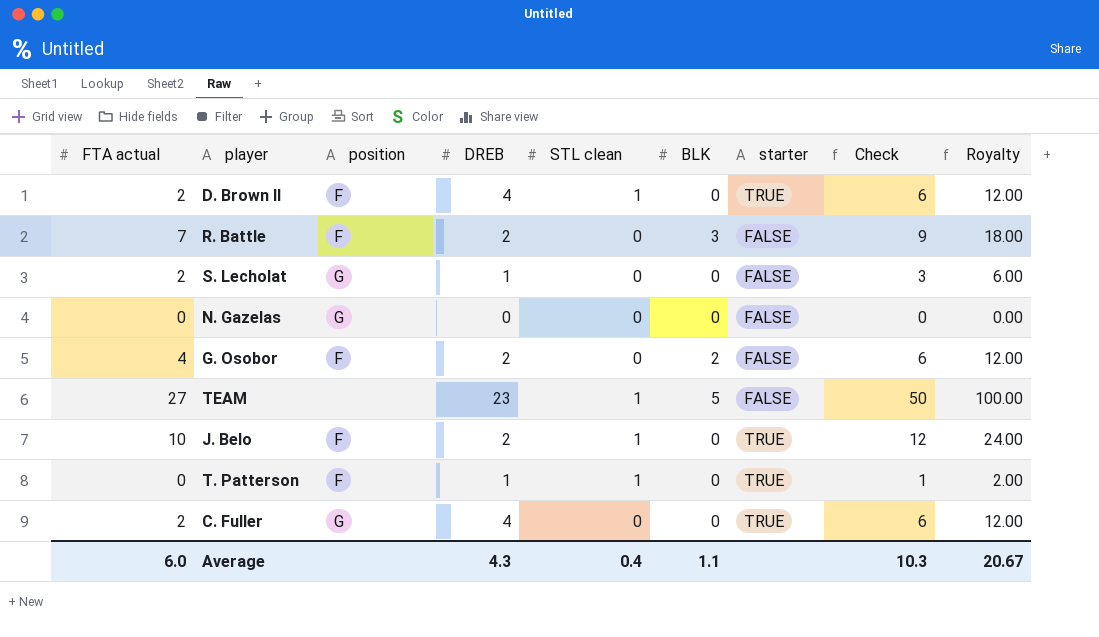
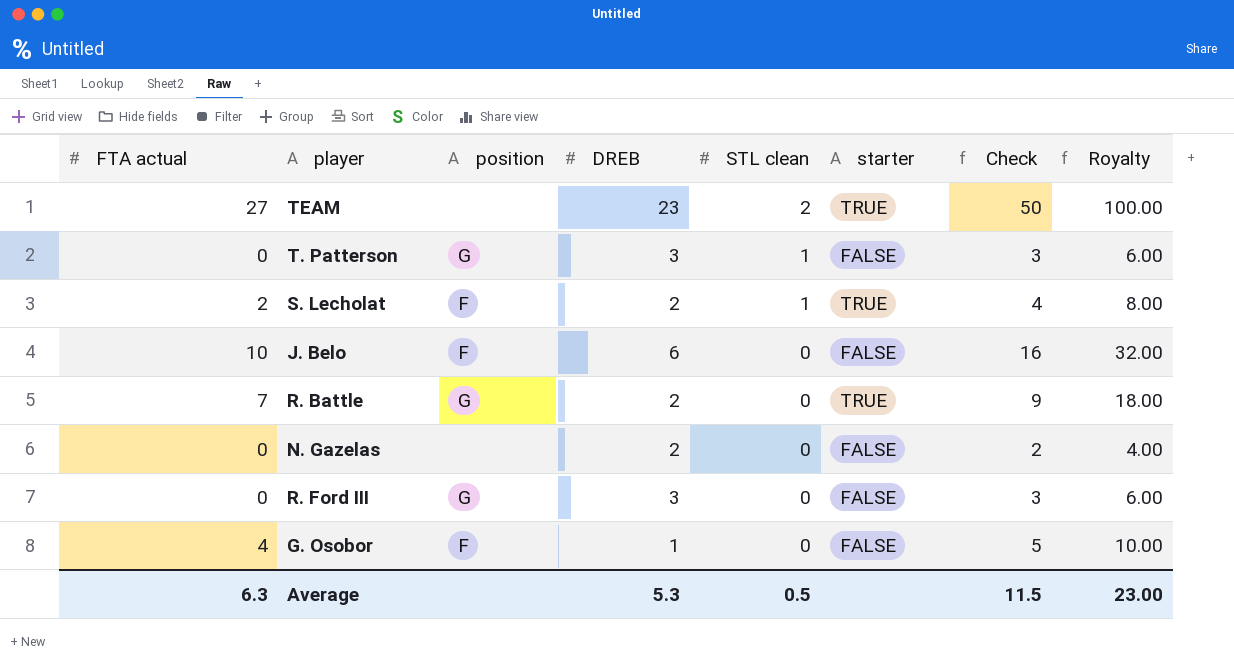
row order: none -> STL clean descending
column BLK | position: 6 -> none
row D. Brown II: 2 | F | 4 | 1 | 0 | TRUE | 6 | 12.00 -> none
row C. Fuller: 2 | G | 4 | 0 | 0 | TRUE | 6 | 12.00 -> none
TEAM | STL clean: 1 -> 2
TEAM | starter: FALSE -> TRUE
T. Patterson | position: F -> G
T. Patterson | DREB: 1 -> 3
T. Patterson | starter: TRUE -> FALSE
T. Patterson | Check: 1 -> 3
T. Patterson | Royalty: 2.00 -> 6.00
S. Lecholat | position: G -> F
S. Lecholat | DREB: 1 -> 2
S. Lecholat | STL clean: 0 -> 1
S. Lecholat | starter: FALSE -> TRUE
S. Lecholat | Check: 3 -> 4
S. Lecholat | Royalty: 6.00 -> 8.00
J. Belo | DREB: 2 -> 6
J. Belo | STL clean: 1 -> 0
J. Belo | starter: TRUE -> FALSE
J. Belo | Check: 12 -> 16
J. Belo | Royalty: 24.00 -> 32.00
R. Battle | position: F -> G
R. Battle | starter: FALSE -> TRUE
N. Gazelas | position: G -> none
N. Gazelas | DREB: 0 -> 2
N. Gazelas | Check: 0 -> 2
N. Gazelas | Royalty: 0.00 -> 4.00
row R. Ford III: none -> 0 | G | 3 | 0 | FALSE | 3 | 6.00
G. Osobor | DREB: 2 -> 1
G. Osobor | Check: 6 -> 5
G. Osobor | Royalty: 12.00 -> 10.00
Average | FTA actual: 6.0 -> 6.3
Average | DREB: 4.3 -> 5.3
Average | STL clean: 0.4 -> 0.5
Average | Check: 10.3 -> 11.5
Average | Royalty: 20.67 -> 23.00

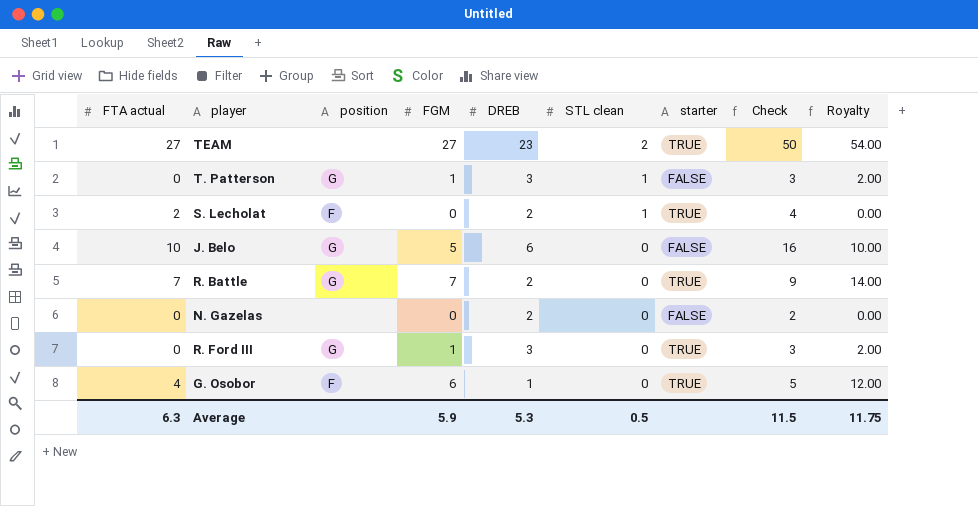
column FGM | position: none -> 4
column Royalty | formula: [Check] * 2 -> [FGM] * 2
J. Belo | position: F -> G
R. Ford III | starter: FALSE -> TRUE
G. Osobor | starter: FALSE -> TRUE
Average | Royalty: 23.00 -> 11.75

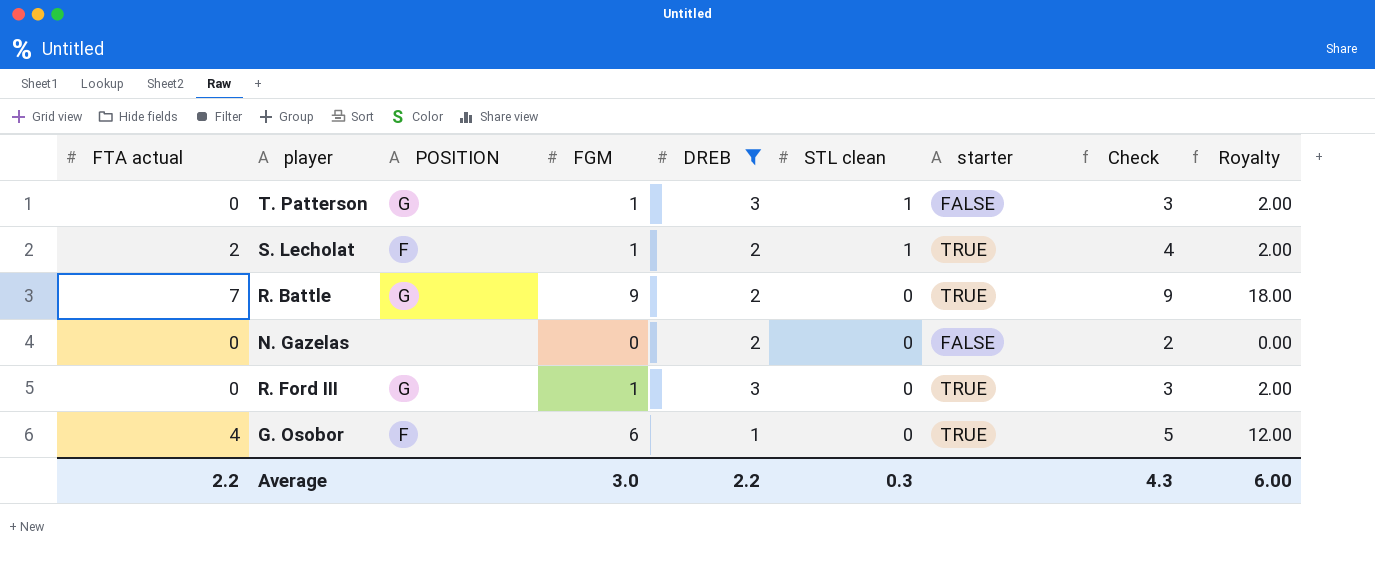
filter: none -> DREB <= 3
column name: position -> POSITION
S. Lecholat | FGM: 0 -> 1
S. Lecholat | Royalty: 0.00 -> 2.00
R. Battle | FGM: 7 -> 9
R. Battle | Royalty: 14.00 -> 18.00
Average | FTA actual: 6.3 -> 2.2
Average | FGM: 5.9 -> 3.0
Average | DREB: 5.3 -> 2.2
Average | STL clean: 0.5 -> 0.3
Average | Check: 11.5 -> 4.3
Average | Royalty: 11.75 -> 6.00

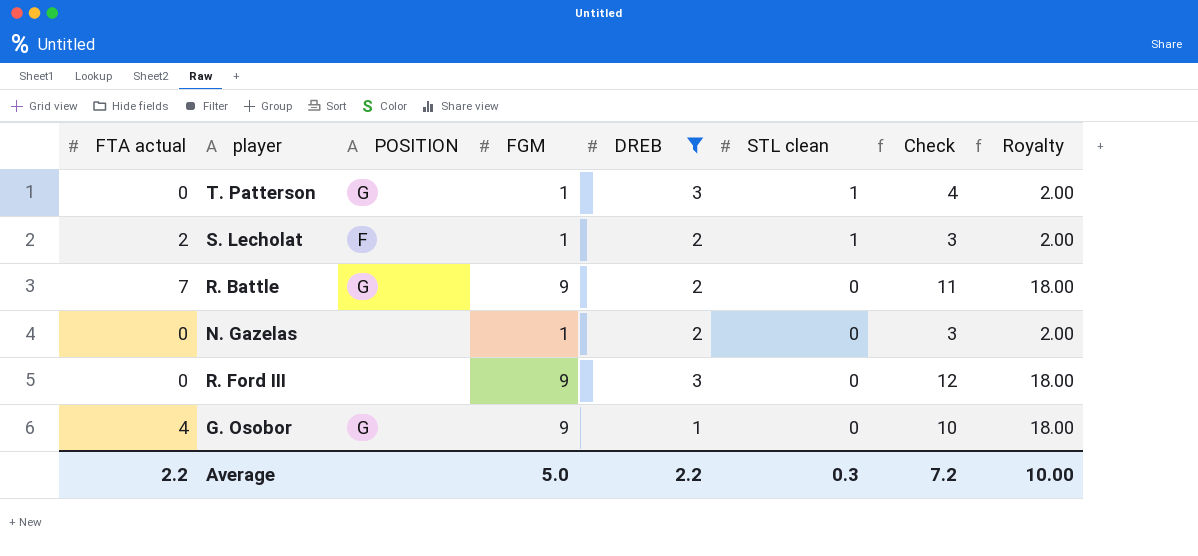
column starter | position: 7 -> none
column Check | formula: [FTA actual] + [DREB] -> [FGM] + [DREB]
N. Gazelas | FGM: 0 -> 1
N. Gazelas | Royalty: 0.00 -> 2.00
R. Ford III | POSITION: G -> none
R. Ford III | FGM: 1 -> 9
R. Ford III | Royalty: 2.00 -> 18.00
G. Osobor | POSITION: F -> G
G. Osobor | FGM: 6 -> 9
G. Osobor | Royalty: 12.00 -> 18.00
Average | FGM: 3.0 -> 5.0
Average | Check: 4.3 -> 7.2
Average | Royalty: 6.00 -> 10.00

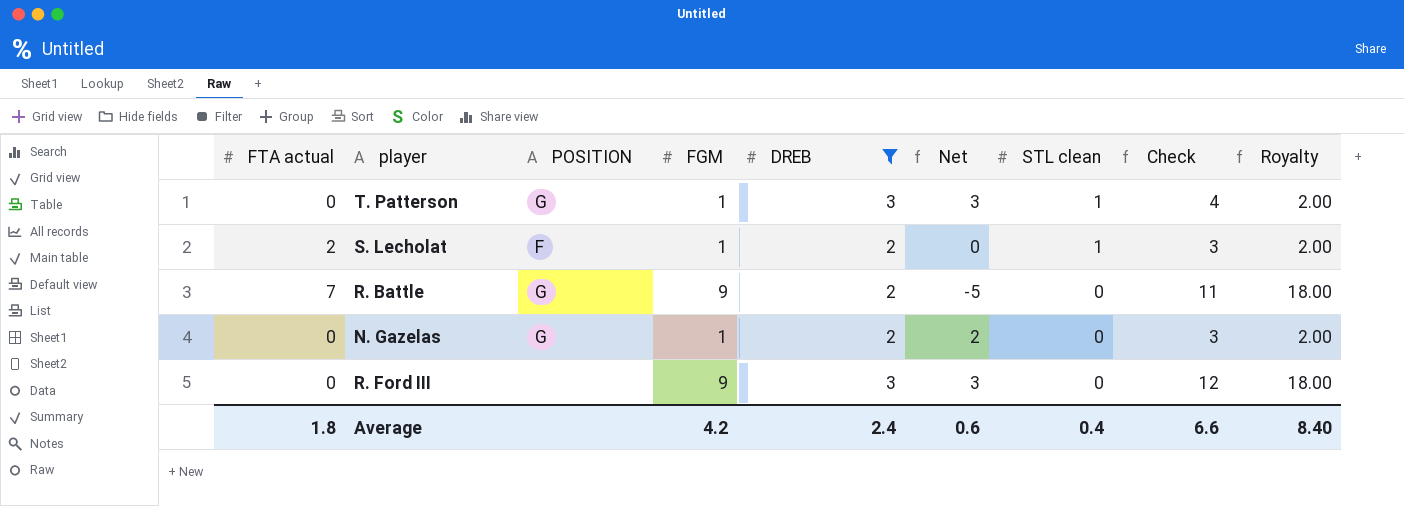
column Net | formula: none -> [DREB] - [FTA actual]
row G. Osobor: 4 | G | 9 | 1 | 0 | 10 | 18.00 -> none
N. Gazelas | POSITION: none -> G
Average | FTA actual: 2.2 -> 1.8
Average | FGM: 5.0 -> 4.2
Average | DREB: 2.2 -> 2.4
Average | STL clean: 0.3 -> 0.4
Average | Check: 7.2 -> 6.6
Average | Royalty: 10.00 -> 8.40

